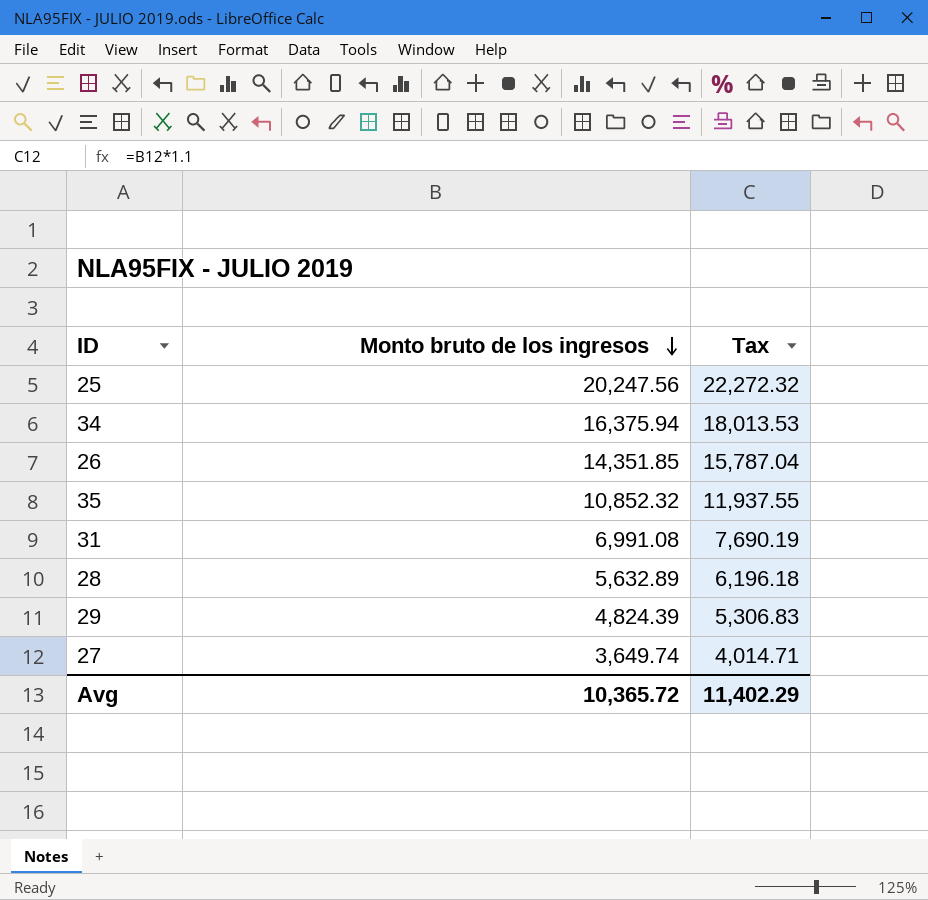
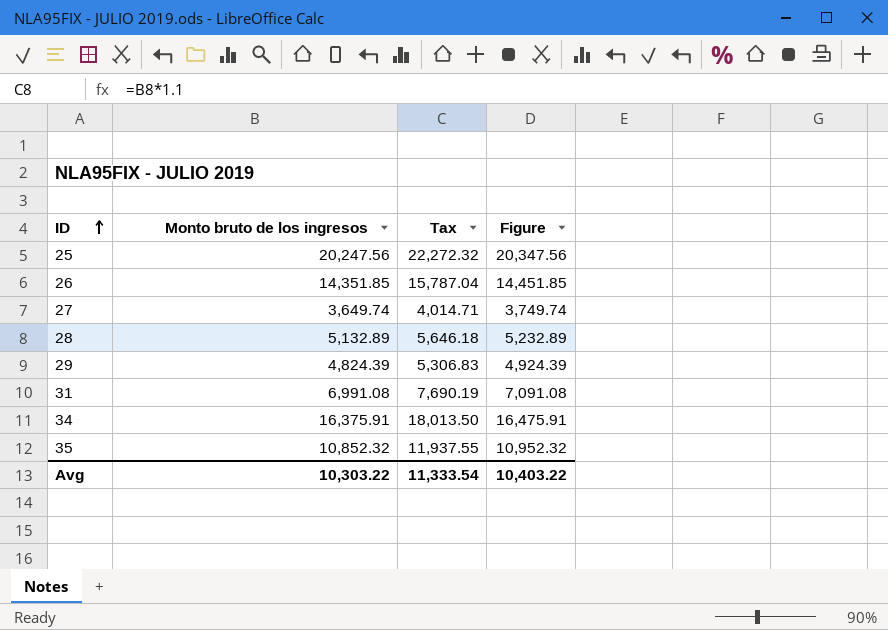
row order: Monto bruto de los ingresos descending -> ID ascending
column Figure | formula: none -> [Monto bruto de los ingresos] + 100
28 | Monto bruto de los ingresos: 5,632.89 -> 5,132.89
28 | Tax: 6,196.18 -> 5,646.18
34 | Monto bruto de los ingresos: 16,375.94 -> 16,375.91
34 | Tax: 18,013.53 -> 18,013.50
Avg | Monto bruto de los ingresos: 10,365.72 -> 10,303.22
Avg | Tax: 11,402.29 -> 11,333.54

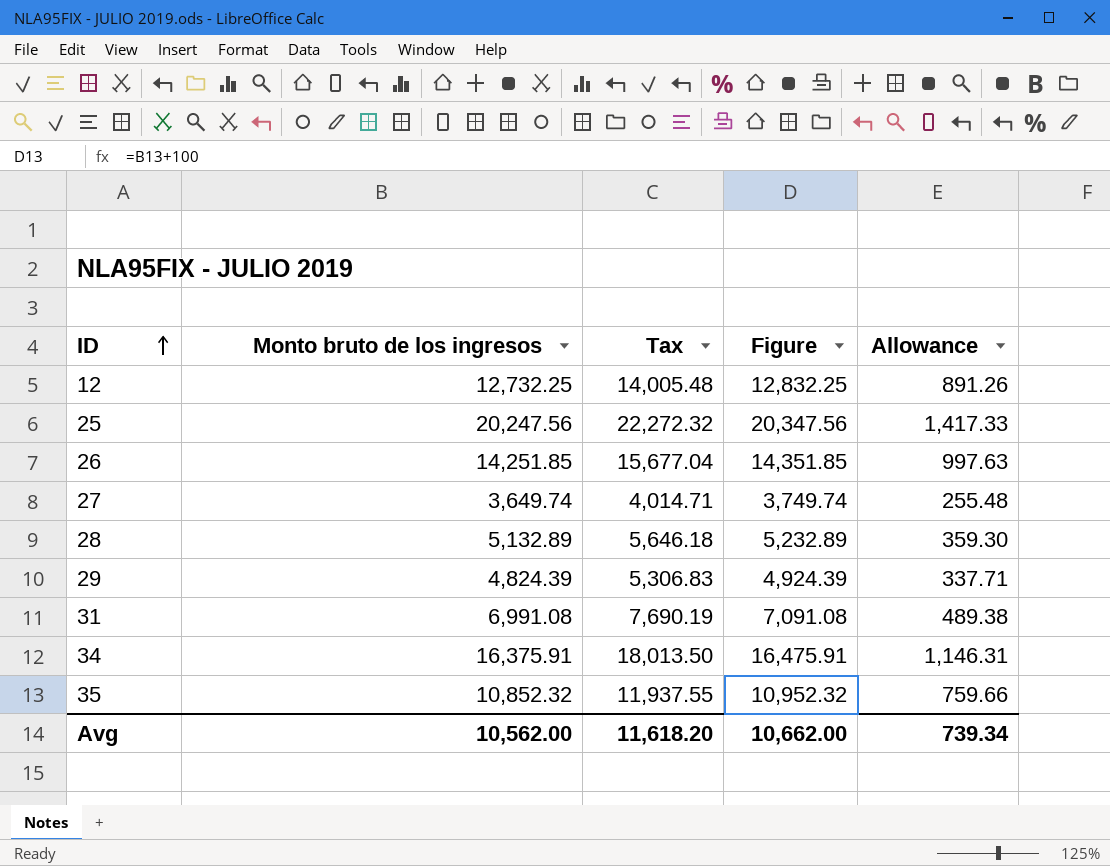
column Allowance | formula: none -> [Monto bruto de los ingresos] * 0.07
row 12: none -> 12,732.25 | 14,005.48 | 12,832.25 | 891.26
26 | Monto bruto de los ingresos: 14,351.85 -> 14,251.85
26 | Tax: 15,787.04 -> 15,677.04
26 | Figure: 14,451.85 -> 14,351.85
Avg | Monto bruto de los ingresos: 10,303.22 -> 10,562.00
Avg | Tax: 11,333.54 -> 11,618.20
Avg | Figure: 10,403.22 -> 10,662.00

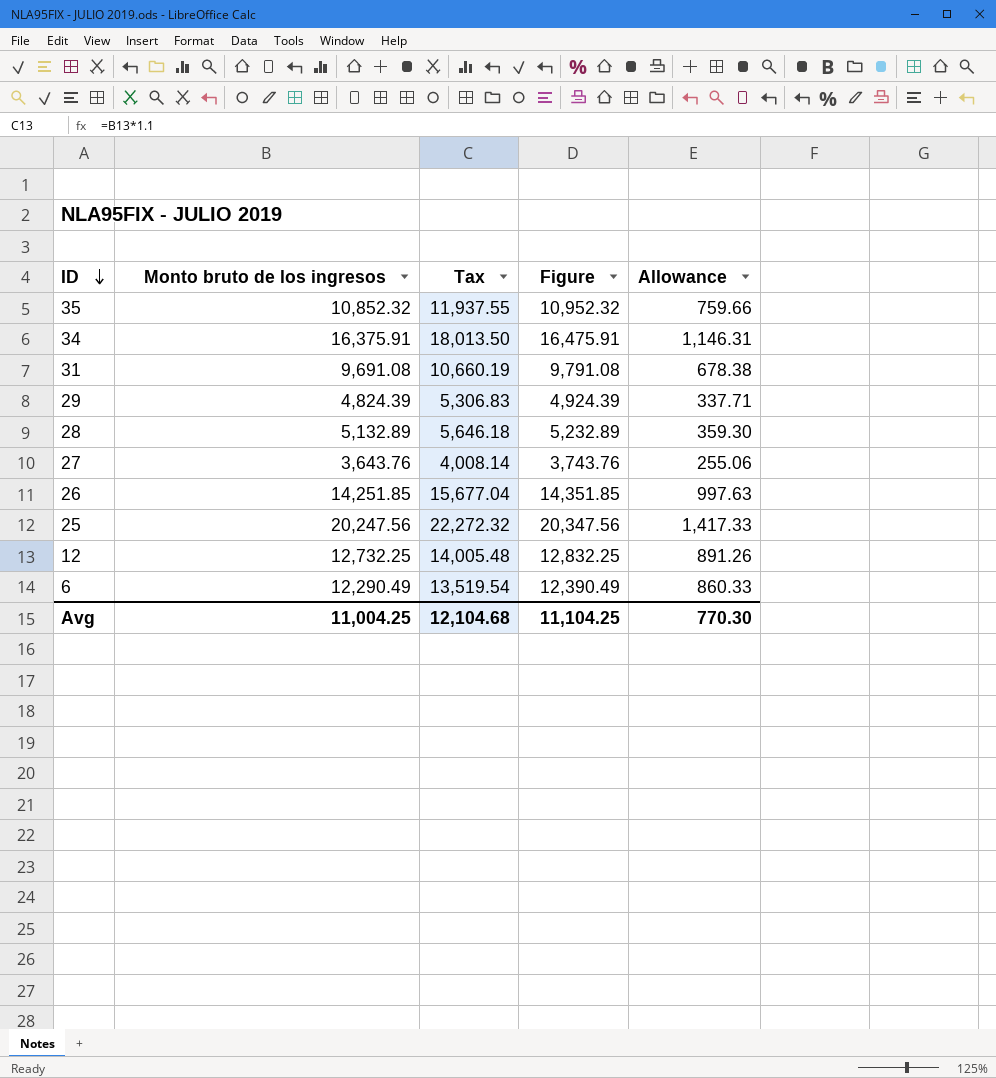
row order: ID ascending -> ID descending
31 | Monto bruto de los ingresos: 6,991.08 -> 9,691.08
31 | Tax: 7,690.19 -> 10,660.19
31 | Figure: 7,091.08 -> 9,791.08
31 | Allowance: 489.38 -> 678.38
27 | Monto bruto de los ingresos: 3,649.74 -> 3,643.76
27 | Tax: 4,014.71 -> 4,008.14
27 | Figure: 3,749.74 -> 3,743.76
27 | Allowance: 255.48 -> 255.06
row 6: none -> 12,290.49 | 13,519.54 | 12,390.49 | 860.33
Avg | Monto bruto de los ingresos: 10,562.00 -> 11,004.25
Avg | Tax: 11,618.20 -> 12,104.68
Avg | Figure: 10,662.00 -> 11,104.25
Avg | Allowance: 739.34 -> 770.30

